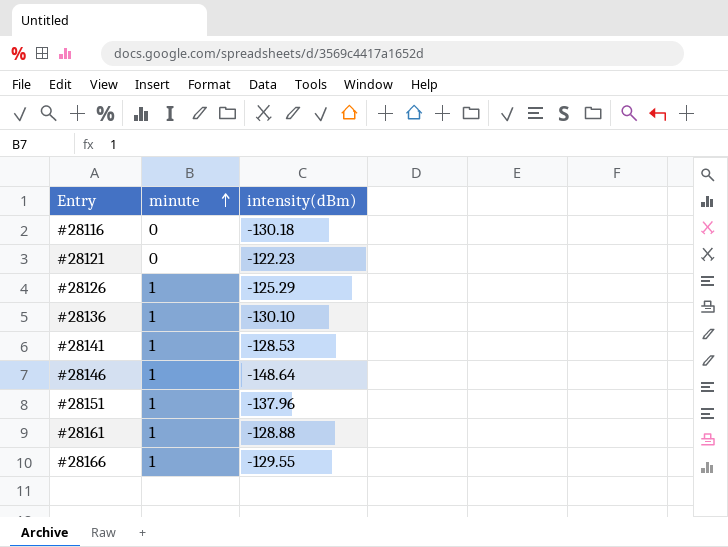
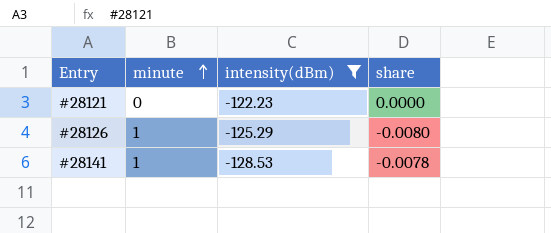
filter: none -> intensity(dBm) >= -128.53
column share | formula: none -> [minute] / [intensity(dBm)]

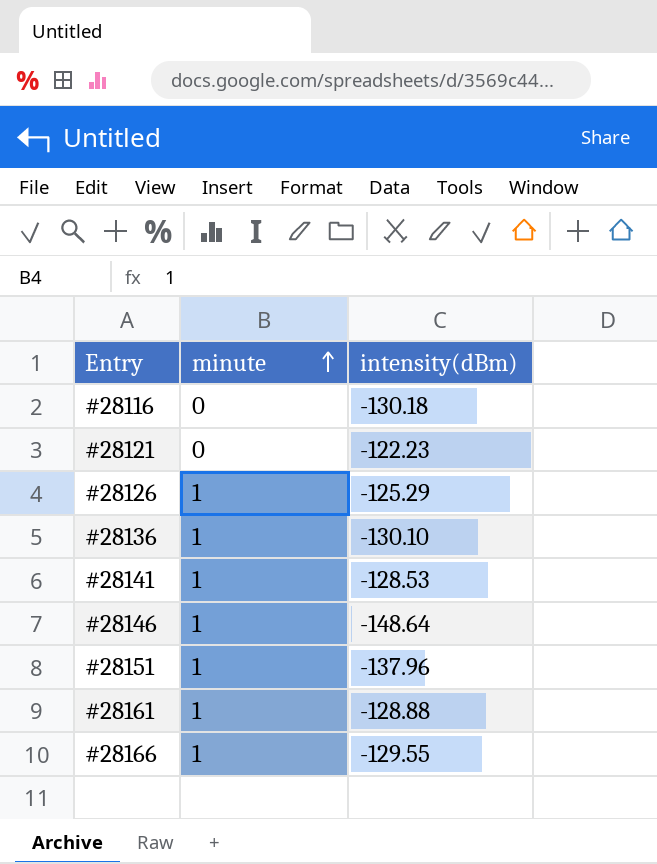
filter: intensity(dBm) >= -128.53 -> none
column share | formula: [minute] / [intensity(dBm)] -> none

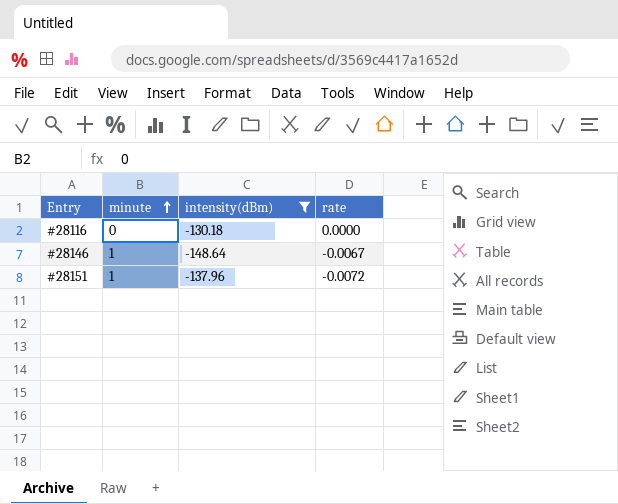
filter: none -> intensity(dBm) <= -130.18
column rate | formula: none -> [minute] / [intensity(dBm)]

